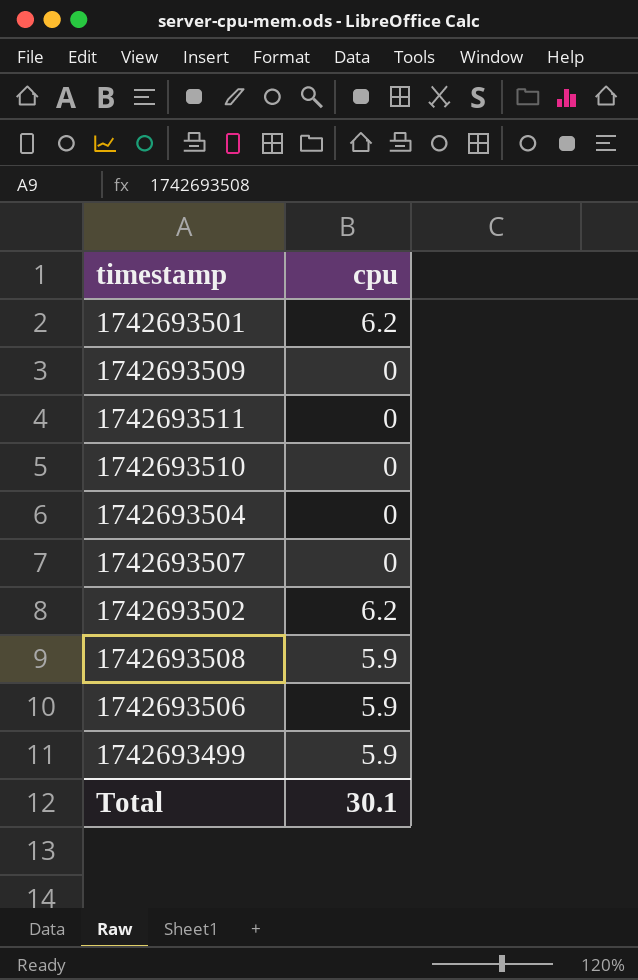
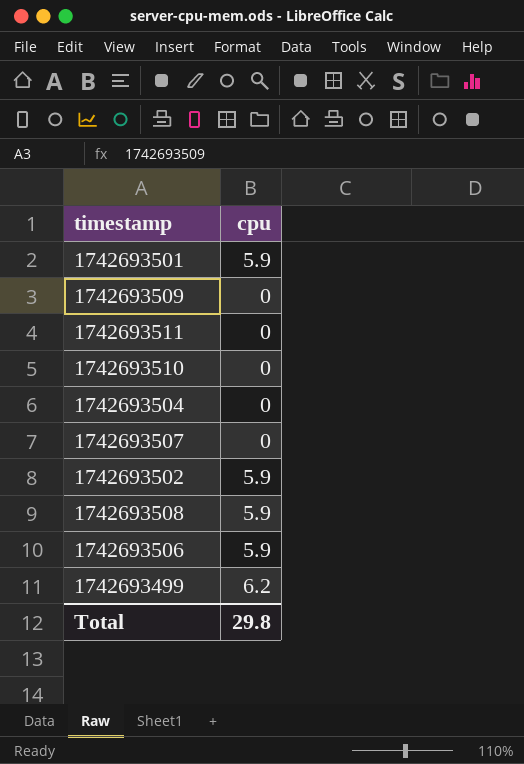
1742693501 | cpu: 6.2 -> 5.9
1742693502 | cpu: 6.2 -> 5.9
1742693499 | cpu: 5.9 -> 6.2
Total | cpu: 30.1 -> 29.8

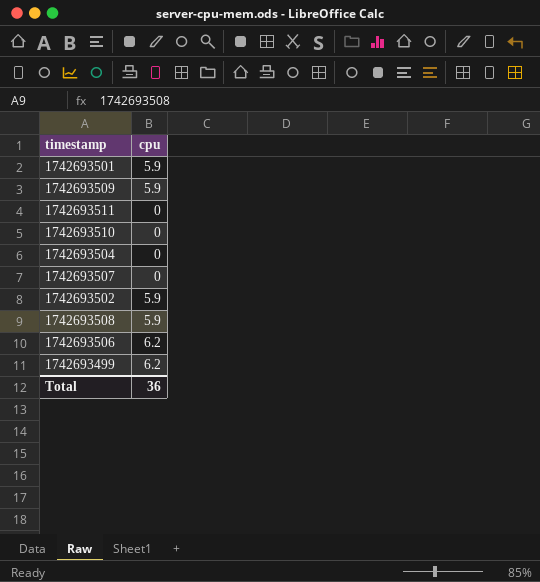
1742693509 | cpu: 0 -> 5.9
1742693506 | cpu: 5.9 -> 6.2
Total | cpu: 29.8 -> 36

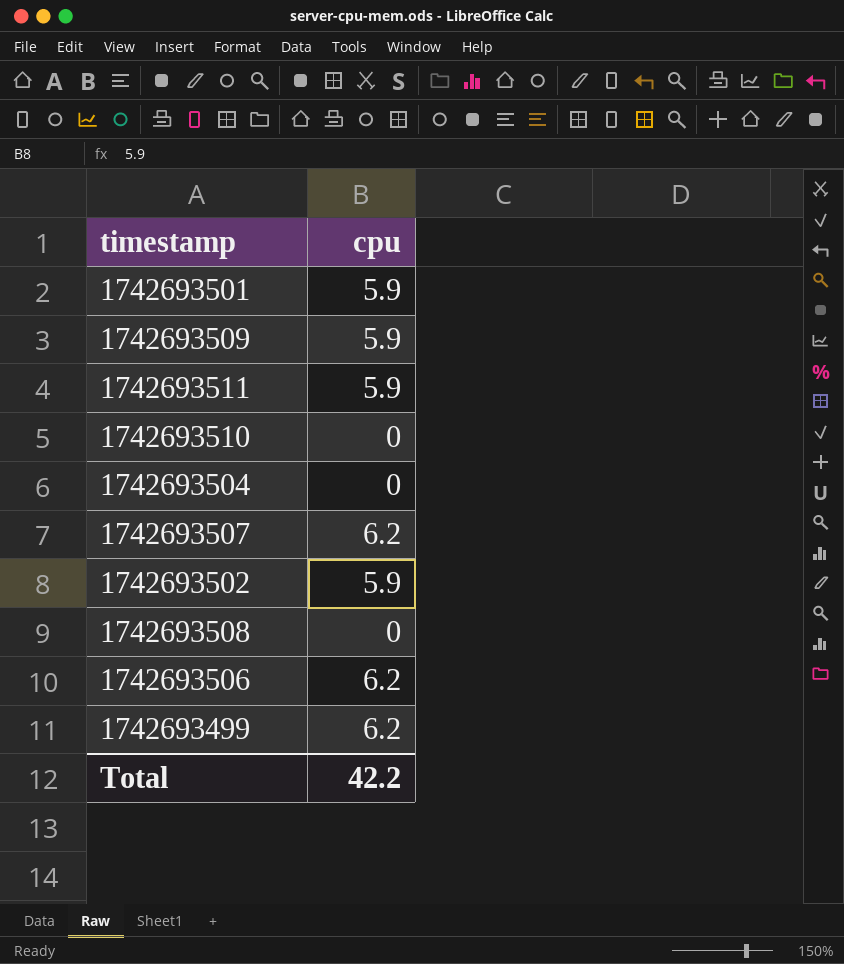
1742693511 | cpu: 0 -> 5.9
1742693507 | cpu: 0 -> 6.2
1742693508 | cpu: 5.9 -> 0
Total | cpu: 36 -> 42.2

